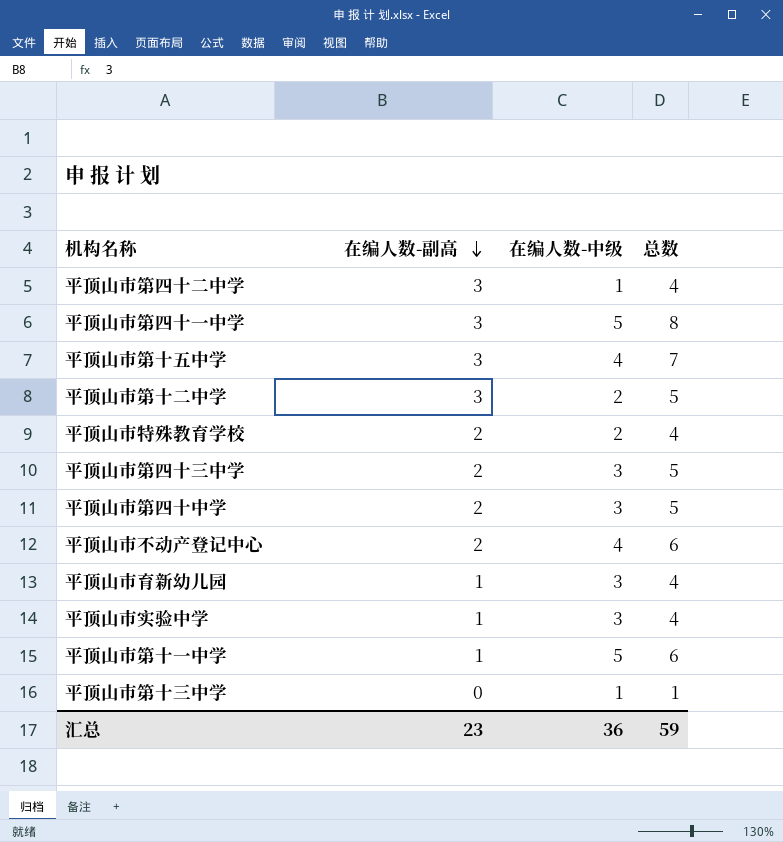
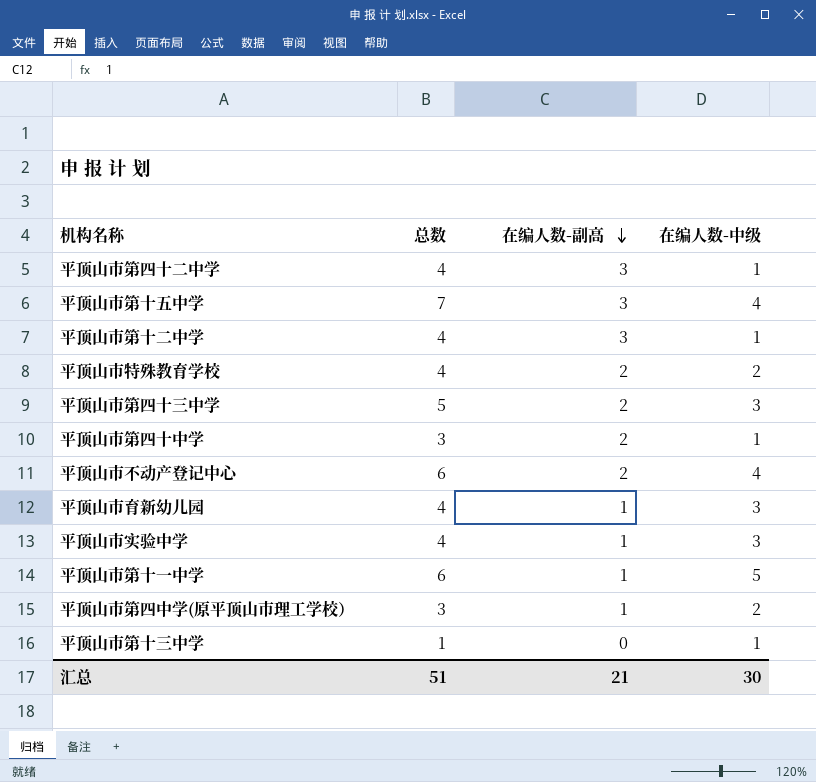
column 总数 | position: 4 -> 2
row 平顶山市第四十一中学: 3 | 5 | 8 -> none
平顶山市第十二中学 | 总数: 5 -> 4
平顶山市第十二中学 | 在编人数-中级: 2 -> 1
平顶山市第四十中学 | 总数: 5 -> 3
平顶山市第四十中学 | 在编人数-中级: 3 -> 1
row 平顶山市第四中学(原平顶山市理工学校）: none -> 3 | 1 | 2
汇总 | 总数: 59 -> 51
汇总 | 在编人数-副高: 23 -> 21
汇总 | 在编人数-中级: 36 -> 30

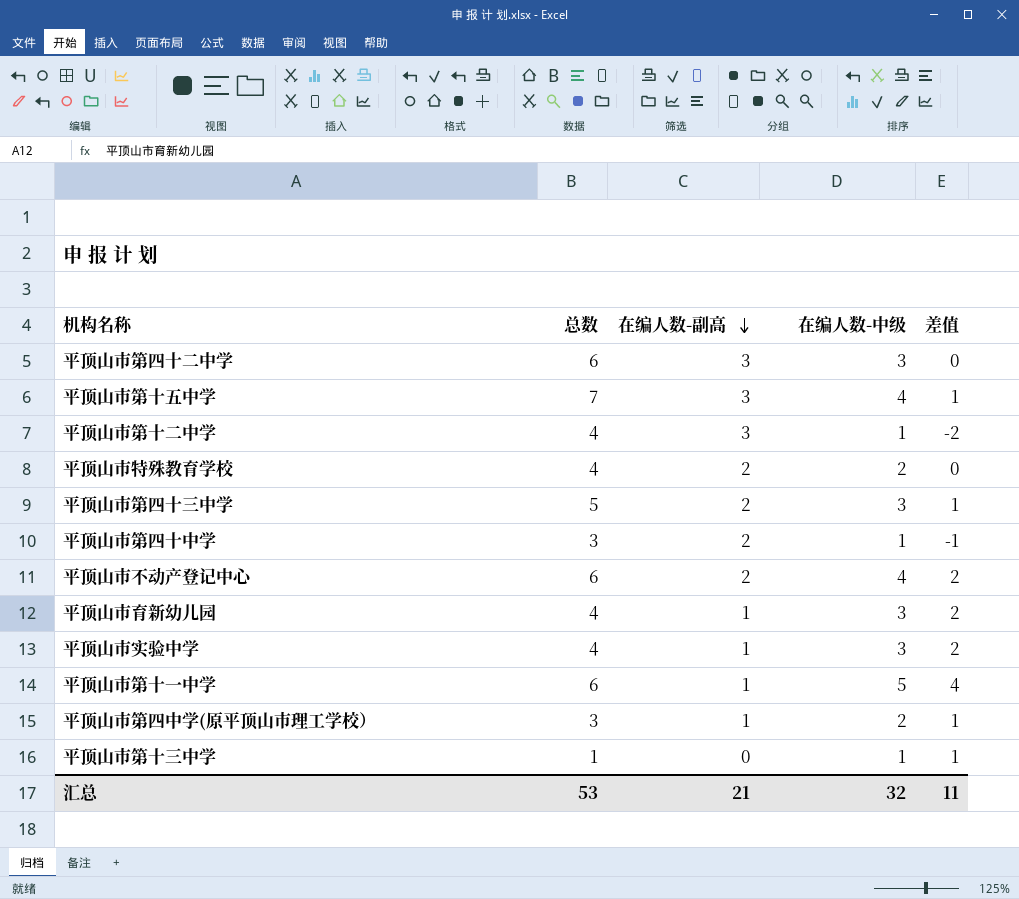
column 差值 | formula: none -> [在编人数-中级] - [在编人数-副高]
平顶山市第四十二中学 | 总数: 4 -> 6
平顶山市第四十二中学 | 在编人数-中级: 1 -> 3
汇总 | 总数: 51 -> 53
汇总 | 在编人数-中级: 30 -> 32

